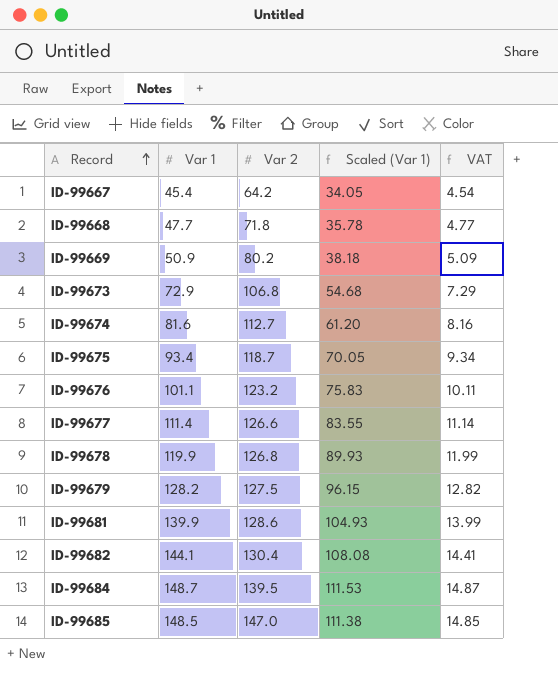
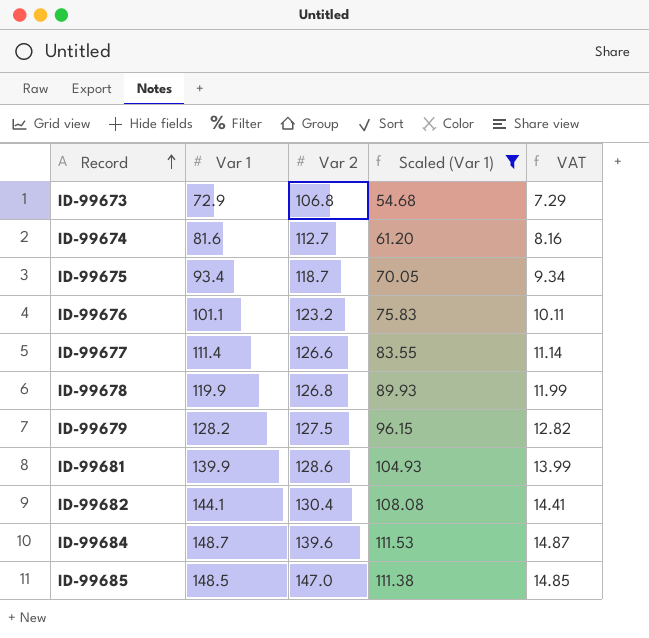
filter: none -> Scaled (Var 1) >= 54.68
ID-99684 | Var 2: 139.5 -> 139.6

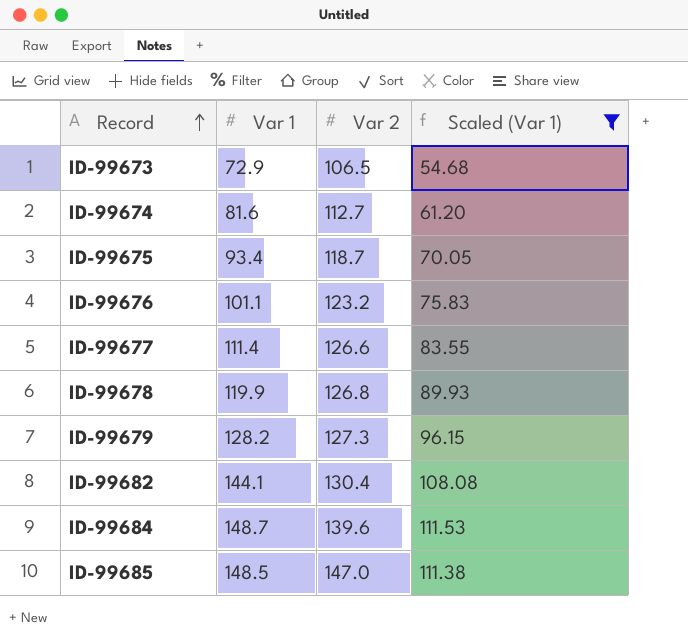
column VAT | formula: [Var 1] * 0.1 -> none
row ID-99681: 139.9 | 128.6 | 104.93 | 13.99 -> none
ID-99673 | Var 2: 106.8 -> 106.5
ID-99679 | Var 2: 127.5 -> 127.3

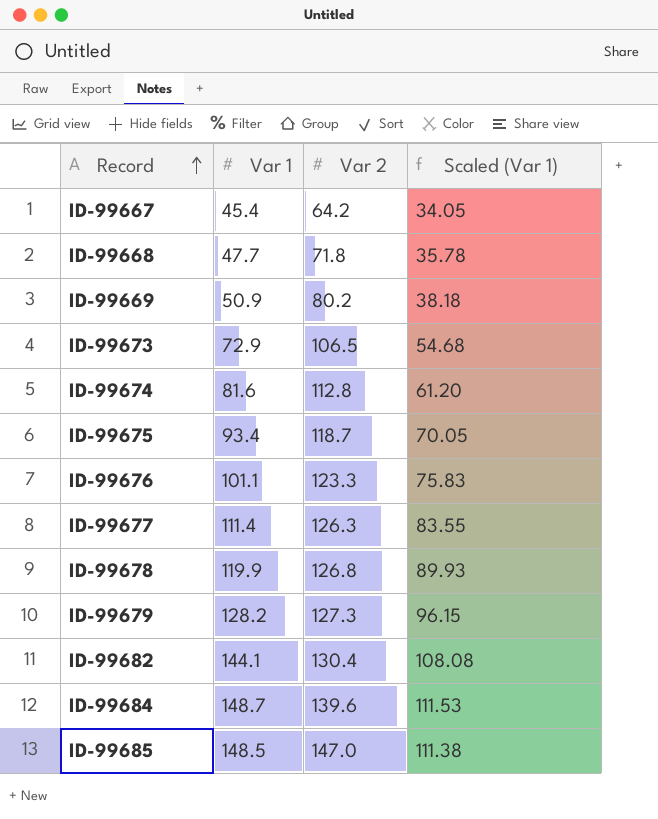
filter: Scaled (Var 1) >= 54.68 -> none
ID-99674 | Var 2: 112.7 -> 112.8
ID-99676 | Var 2: 123.2 -> 123.3
ID-99677 | Var 2: 126.6 -> 126.3

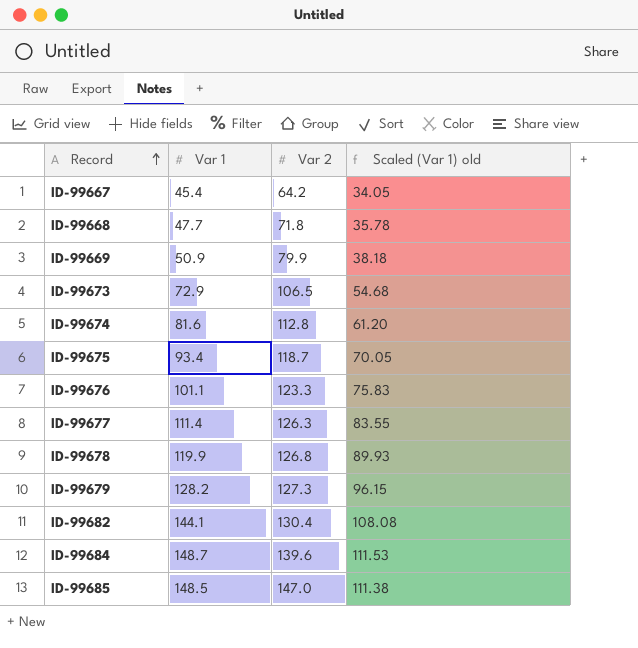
column name: Scaled (Var 1) -> Scaled (Var 1) old
ID-99669 | Var 2: 80.2 -> 79.9

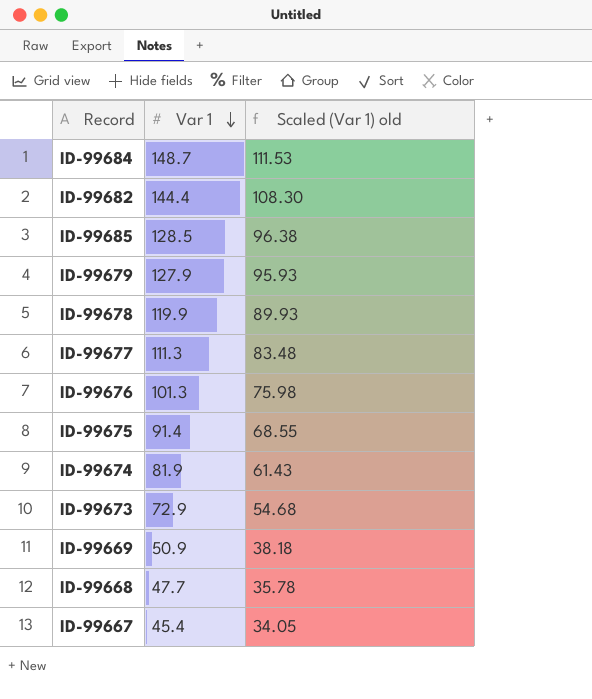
row order: Record ascending -> Var 1 descending
column Var 2 | position: 3 -> none
ID-99682 | Var 1: 144.1 -> 144.4
ID-99682 | Scaled (Var 1) old: 108.08 -> 108.30
ID-99685 | Var 1: 148.5 -> 128.5
ID-99685 | Scaled (Var 1) old: 111.38 -> 96.38
ID-99679 | Var 1: 128.2 -> 127.9
ID-99679 | Scaled (Var 1) old: 96.15 -> 95.93
ID-99677 | Var 1: 111.4 -> 111.3
ID-99677 | Scaled (Var 1) old: 83.55 -> 83.48
ID-99676 | Var 1: 101.1 -> 101.3
ID-99676 | Scaled (Var 1) old: 75.83 -> 75.98
ID-99675 | Var 1: 93.4 -> 91.4
ID-99675 | Scaled (Var 1) old: 70.05 -> 68.55
ID-99674 | Var 1: 81.6 -> 81.9
ID-99674 | Scaled (Var 1) old: 61.20 -> 61.43

